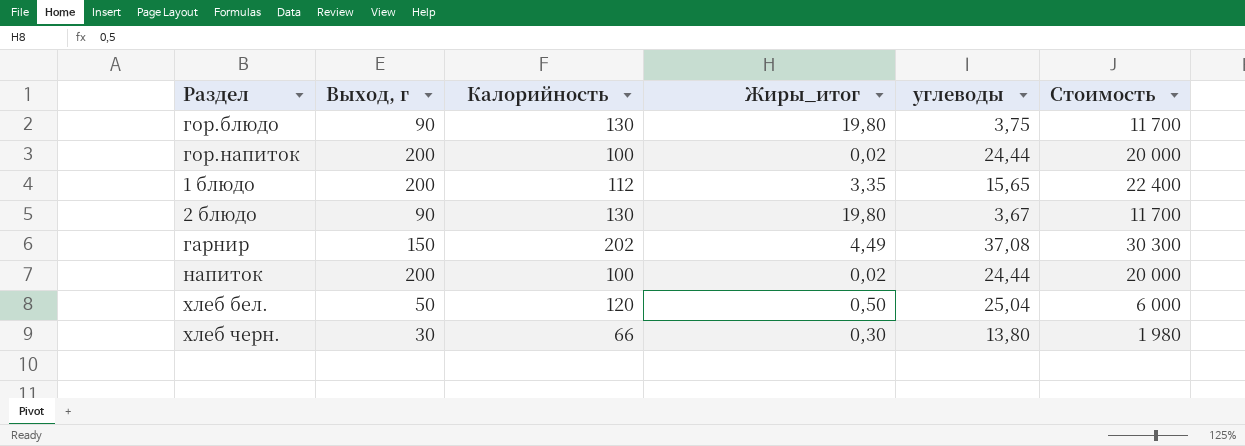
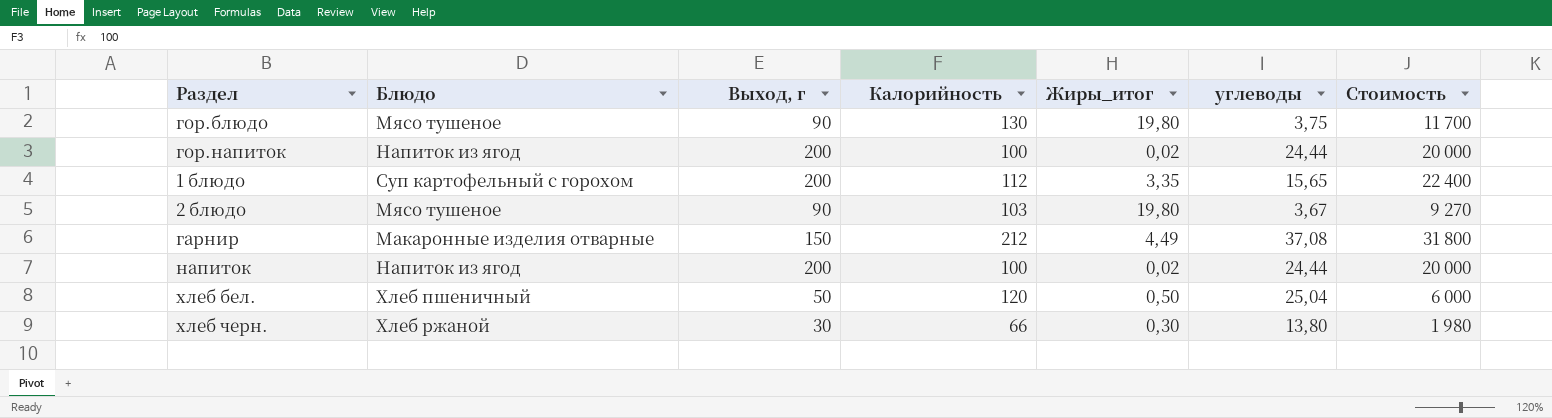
column Блюдо | position: none -> 2
2 блюдо | Калорийность: 130 -> 103
2 блюдо | Стоимость: 11 700 -> 9 270
гарнир | Калорийность: 202 -> 212
гарнир | Стоимость: 30 300 -> 31 800

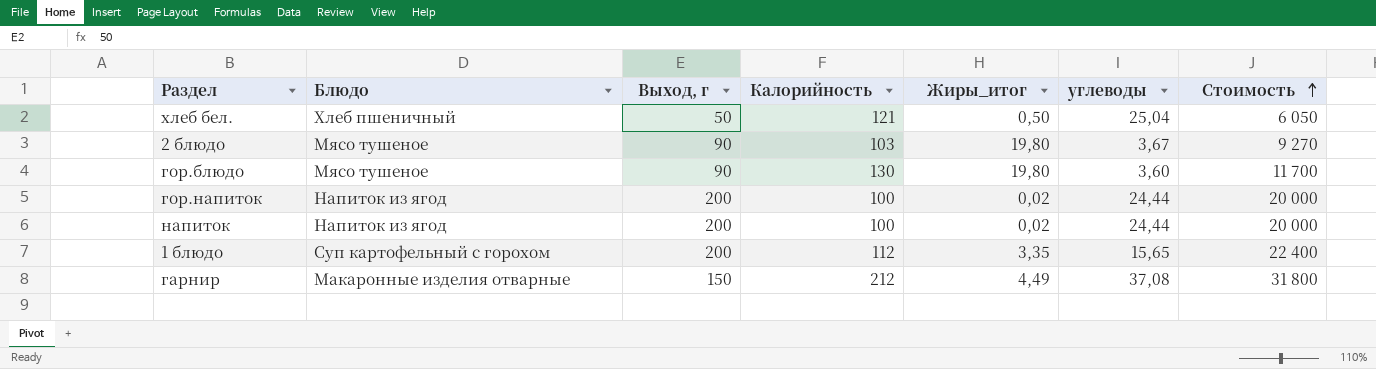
row order: none -> Стоимость ascending
row хлеб черн.: Хлеб ржаной | 30 | 66 | 0,30 | 13,80 | 1 980 -> none
хлеб бел. | Калорийность: 120 -> 121
хлеб бел. | Стоимость: 6 000 -> 6 050
гор.блюдо | углеводы: 3,75 -> 3,60

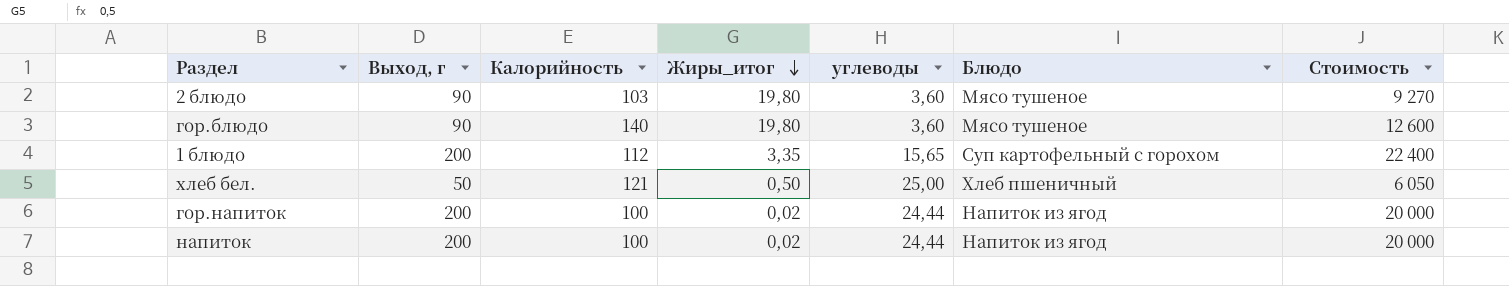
row order: Стоимость ascending -> Жиры_итог descending
column Блюдо | position: 2 -> 6
row гарнир: Макаронные изделия отварные | 150 | 212 | 4,49 | 37,08 | 31 800 -> none
2 блюдо | углеводы: 3,67 -> 3,60
гор.блюдо | Калорийность: 130 -> 140
гор.блюдо | Стоимость: 11 700 -> 12 600
хлеб бел. | углеводы: 25,04 -> 25,00

